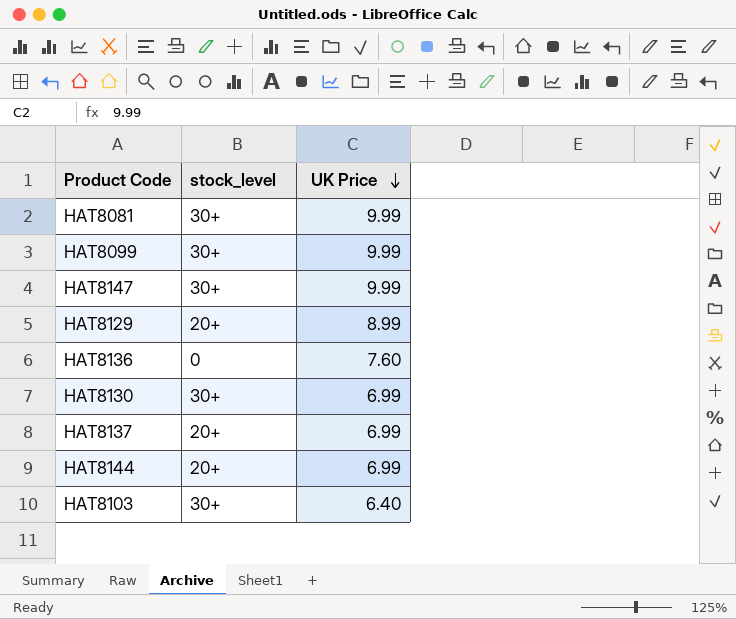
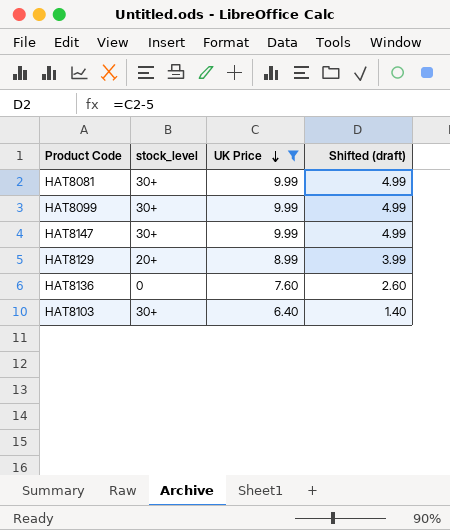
filter: none -> UK Price != 6.99
column Shifted (draft) | formula: none -> [UK Price] - 5

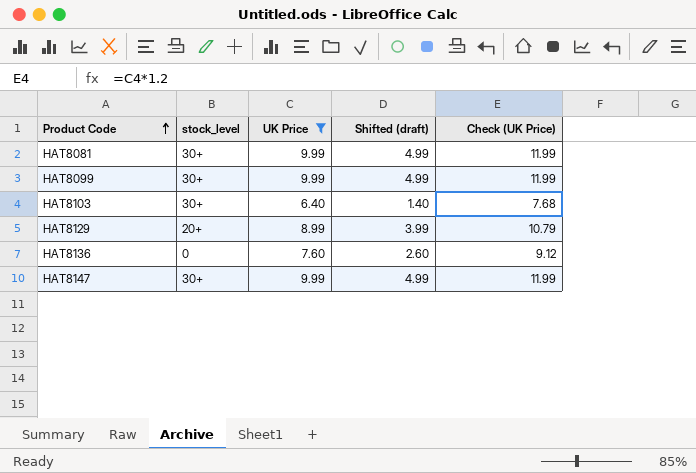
row order: UK Price descending -> Product Code ascending
column Check (UK Price) | formula: none -> [UK Price] * 1.2

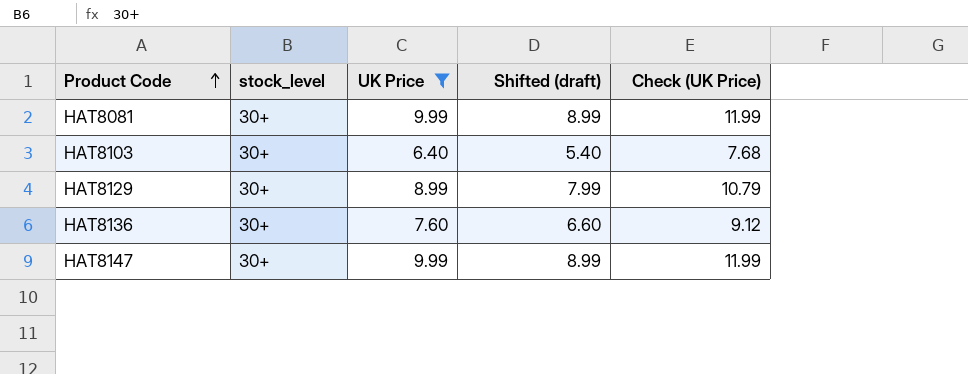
column Shifted (draft) | formula: [UK Price] - 5 -> [UK Price] - 1
row HAT8099: 30+ | 9.99 | 4.99 | 11.99 -> none
HAT8129 | stock_level: 20+ -> 30+
HAT8136 | stock_level: 0 -> 30+

